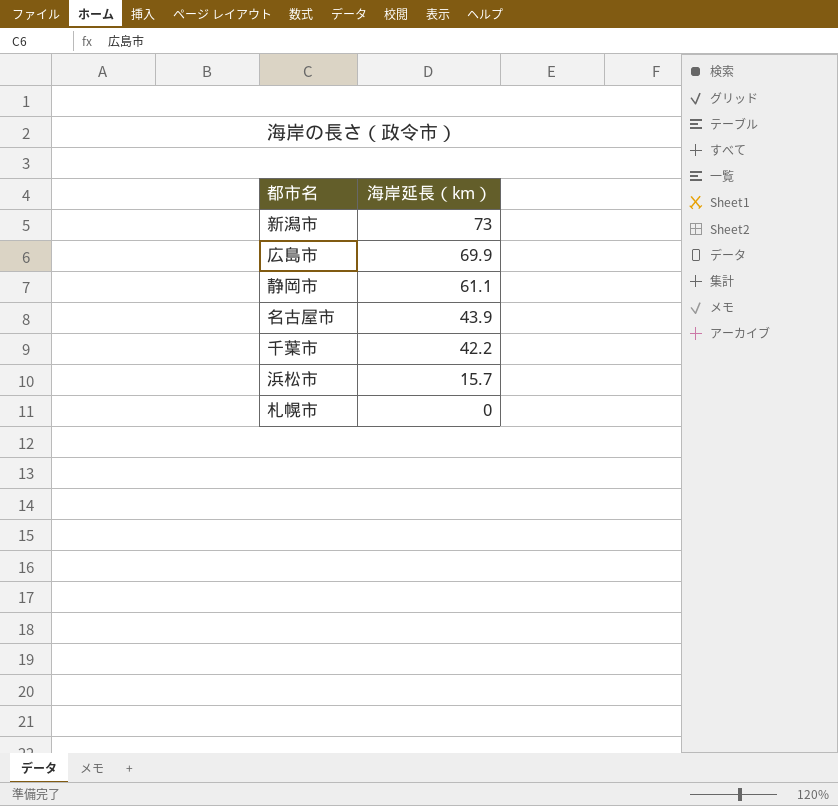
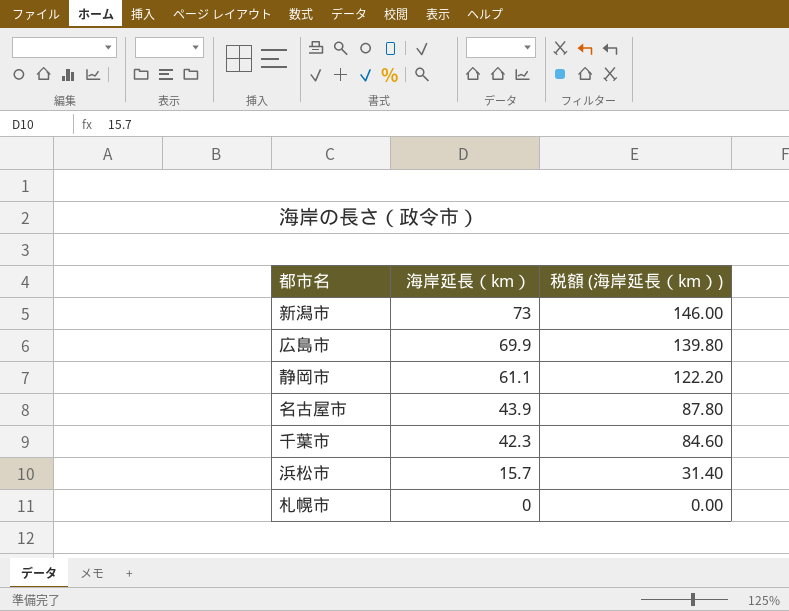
column 税額 (海岸延長（km）) | formula: none -> [海岸延長（km）] * 2
千葉市 | 海岸延長（km）: 42.2 -> 42.3

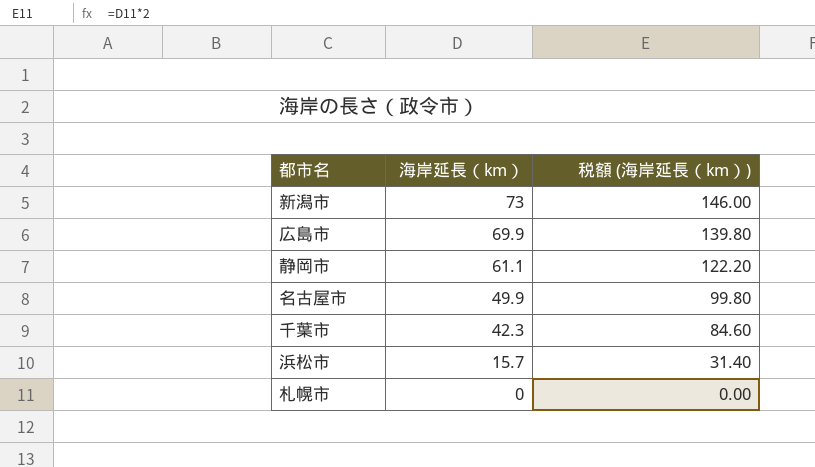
名古屋市 | 海岸延長（km）: 43.9 -> 49.9
名古屋市 | 税額 (海岸延長（km）): 87.80 -> 99.80

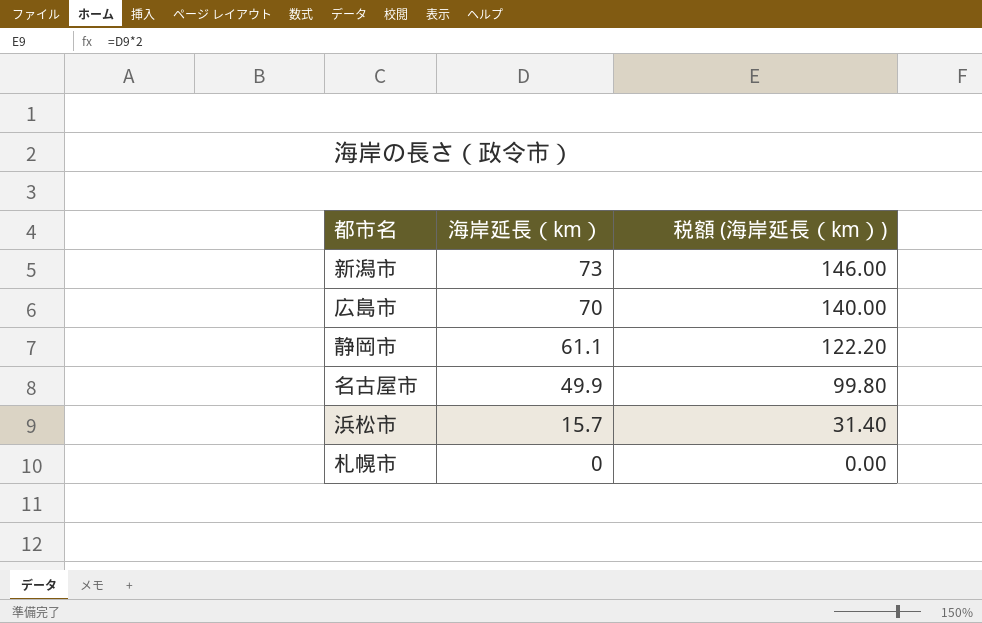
row 千葉市: 42.3 | 84.60 -> none
広島市 | 海岸延長（km）: 69.9 -> 70
広島市 | 税額 (海岸延長（km）): 139.80 -> 140.00

